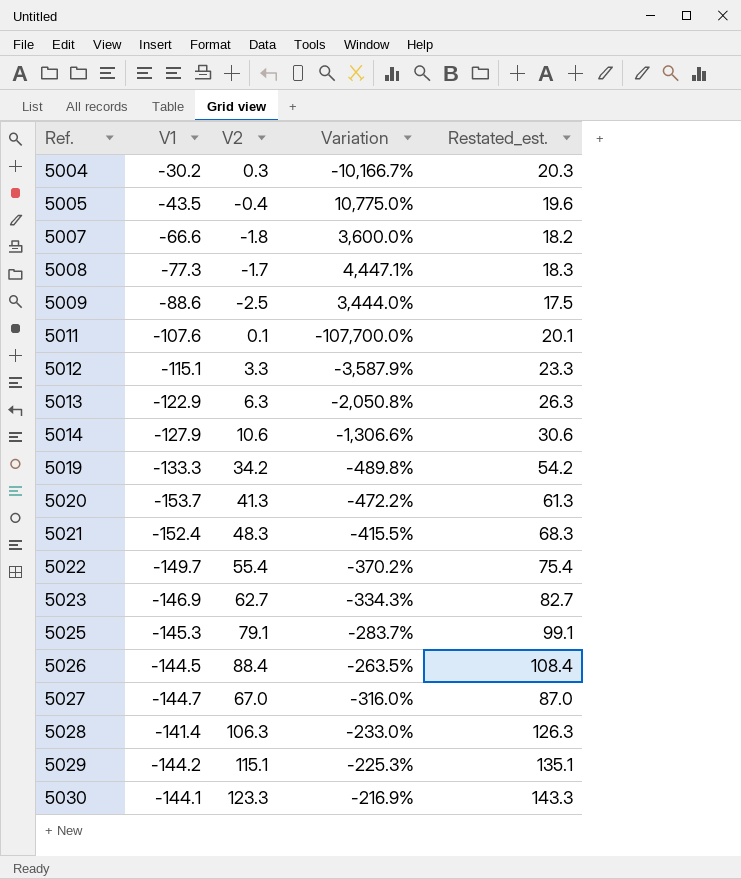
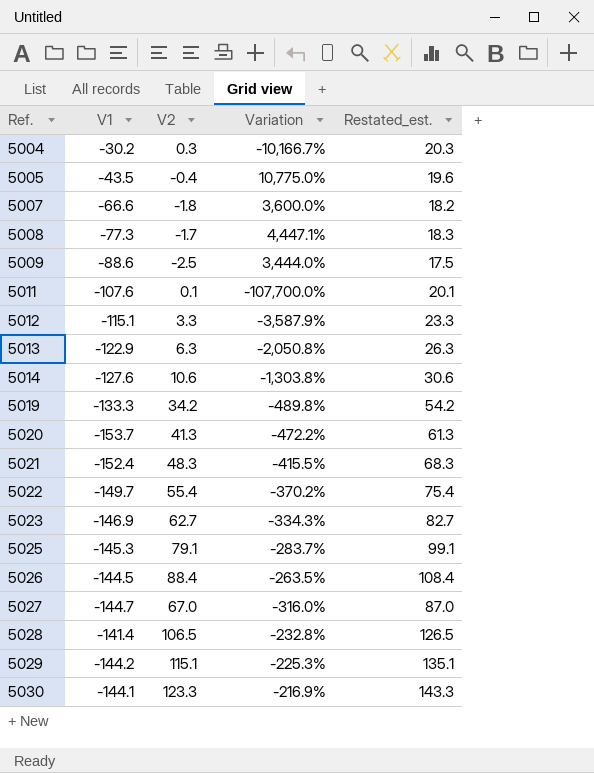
5014 | V1: -127.9 -> -127.6
5014 | Variation: -1,306.6% -> -1,303.8%
5028 | V2: 106.3 -> 106.5
5028 | Variation: -233.0% -> -232.8%
5028 | Restated_est.: 126.3 -> 126.5

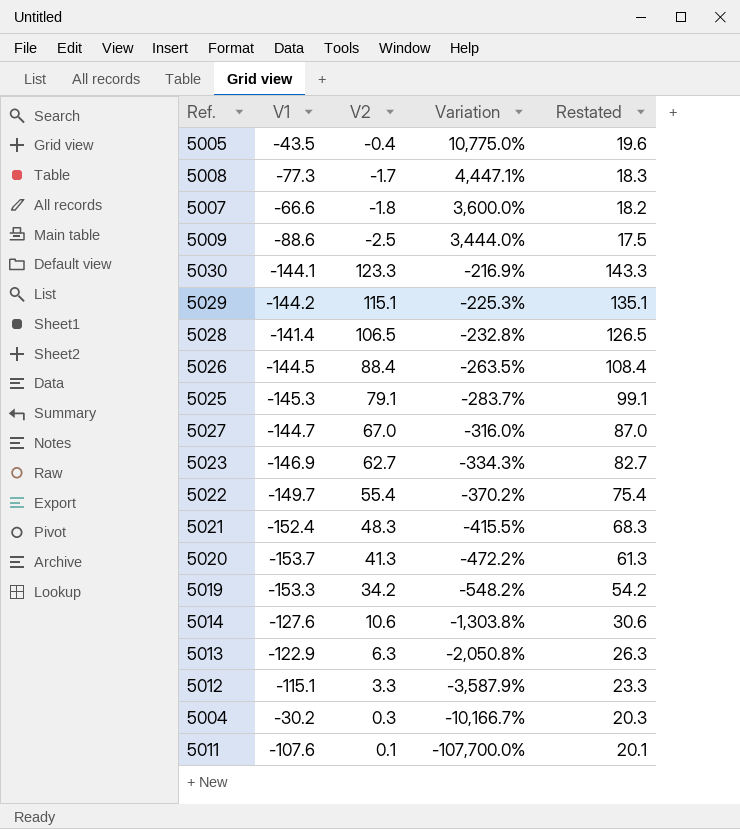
row order: Ref. ascending -> Variation descending
column name: Restated_est. -> Restated
5019 | V1: -133.3 -> -153.3
5019 | Variation: -489.8% -> -548.2%

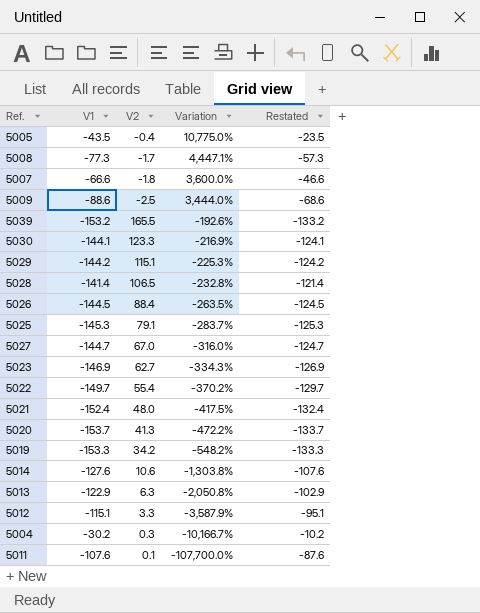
column Restated | formula: [V2] + 20 -> [V1] + 20
row 5039: none -> -153.2 | 165.5 | -192.6% | -133.2
5021 | V2: 48.3 -> 48.0
5021 | Variation: -415.5% -> -417.5%

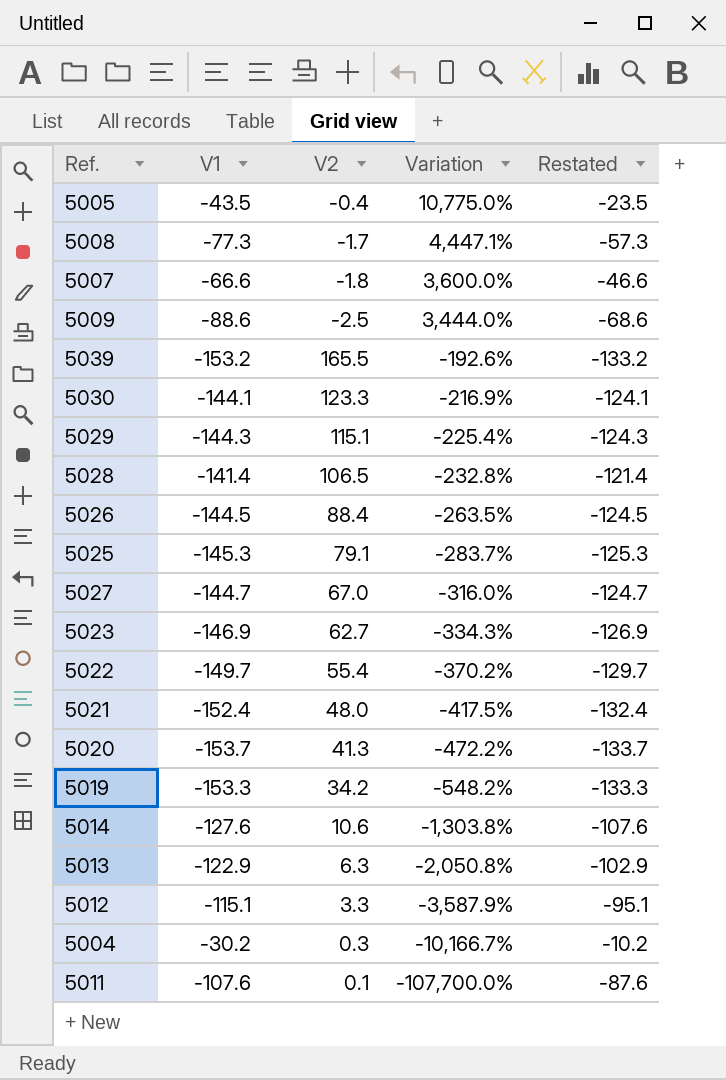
5029 | V1: -144.2 -> -144.3
5029 | Variation: -225.3% -> -225.4%
5029 | Restated: -124.2 -> -124.3

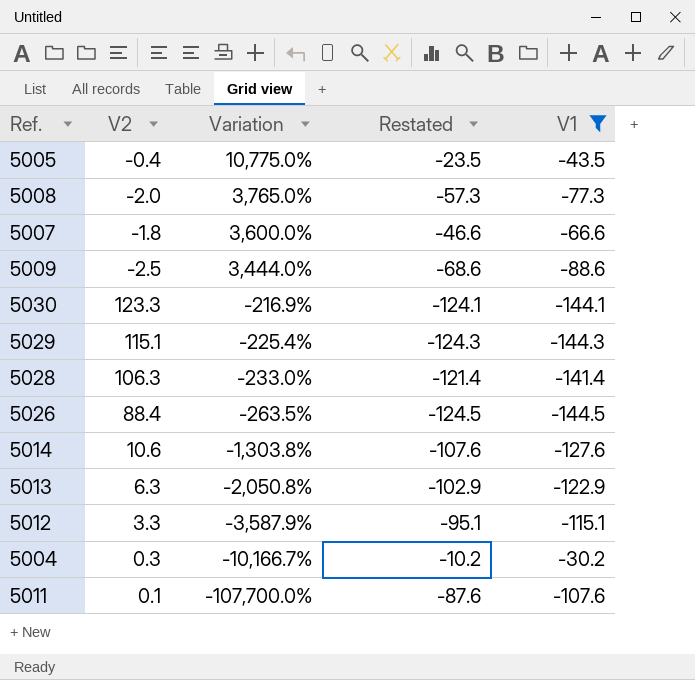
filter: none -> V1 >= -144.5
column V1 | position: 2 -> 5
5008 | V2: -1.7 -> -2.0
5008 | Variation: 4,447.1% -> 3,765.0%
5028 | V2: 106.5 -> 106.3
5028 | Variation: -232.8% -> -233.0%

